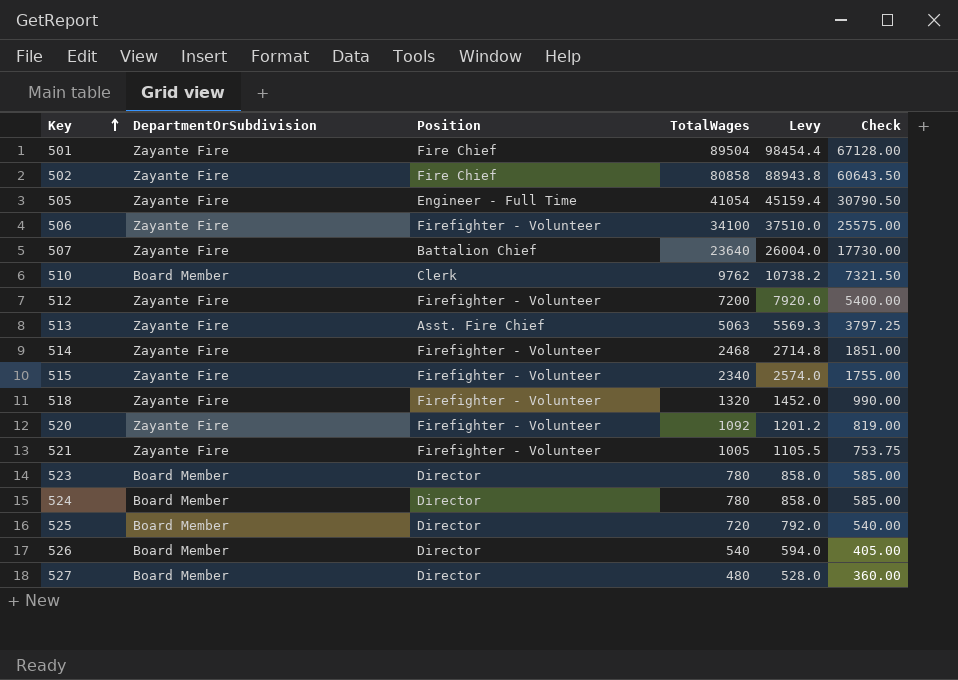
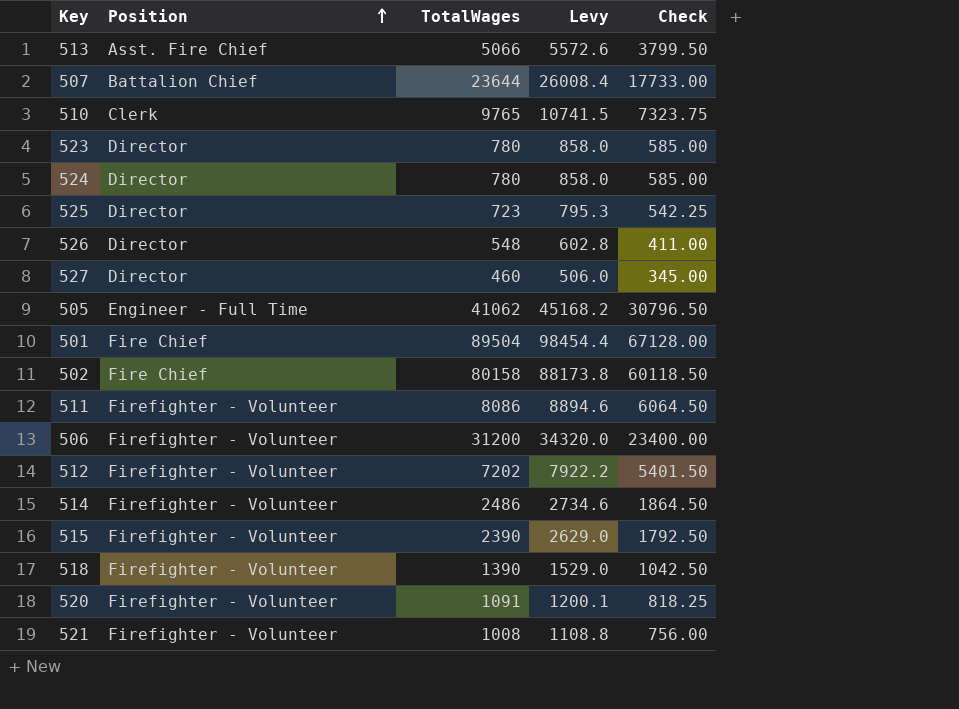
row order: Key ascending -> Position ascending
column DepartmentOrSubdivision | position: 2 -> none
513 | TotalWages: 5063 -> 5066
513 | Levy: 5569.3 -> 5572.6
513 | Check: 3797.25 -> 3799.50
507 | TotalWages: 23640 -> 23644
507 | Levy: 26004.0 -> 26008.4
507 | Check: 17730.00 -> 17733.00
510 | TotalWages: 9762 -> 9765
510 | Levy: 10738.2 -> 10741.5
510 | Check: 7321.50 -> 7323.75
525 | TotalWages: 720 -> 723
525 | Levy: 792.0 -> 795.3
525 | Check: 540.00 -> 542.25
526 | TotalWages: 540 -> 548
526 | Levy: 594.0 -> 602.8
526 | Check: 405.00 -> 411.00
527 | TotalWages: 480 -> 460
527 | Levy: 528.0 -> 506.0
527 | Check: 360.00 -> 345.00
505 | TotalWages: 41054 -> 41062
505 | Levy: 45159.4 -> 45168.2
505 | Check: 30790.50 -> 30796.50
502 | TotalWages: 80858 -> 80158
502 | Levy: 88943.8 -> 88173.8
502 | Check: 60643.50 -> 60118.50
row 511: none -> Firefighter - Volunteer | 8086 | 8894.6 | 6064.50
506 | TotalWages: 34100 -> 31200
506 | Levy: 37510.0 -> 34320.0
506 | Check: 25575.00 -> 23400.00
512 | TotalWages: 7200 -> 7202
512 | Levy: 7920.0 -> 7922.2
512 | Check: 5400.00 -> 5401.50
514 | TotalWages: 2468 -> 2486
514 | Levy: 2714.8 -> 2734.6
514 | Check: 1851.00 -> 1864.50
515 | TotalWages: 2340 -> 2390
515 | Levy: 2574.0 -> 2629.0
515 | Check: 1755.00 -> 1792.50
518 | TotalWages: 1320 -> 1390
518 | Levy: 1452.0 -> 1529.0
518 | Check: 990.00 -> 1042.50
520 | TotalWages: 1092 -> 1091
520 | Levy: 1201.2 -> 1200.1
520 | Check: 819.00 -> 818.25
521 | TotalWages: 1005 -> 1008
521 | Levy: 1105.5 -> 1108.8
521 | Check: 753.75 -> 756.00

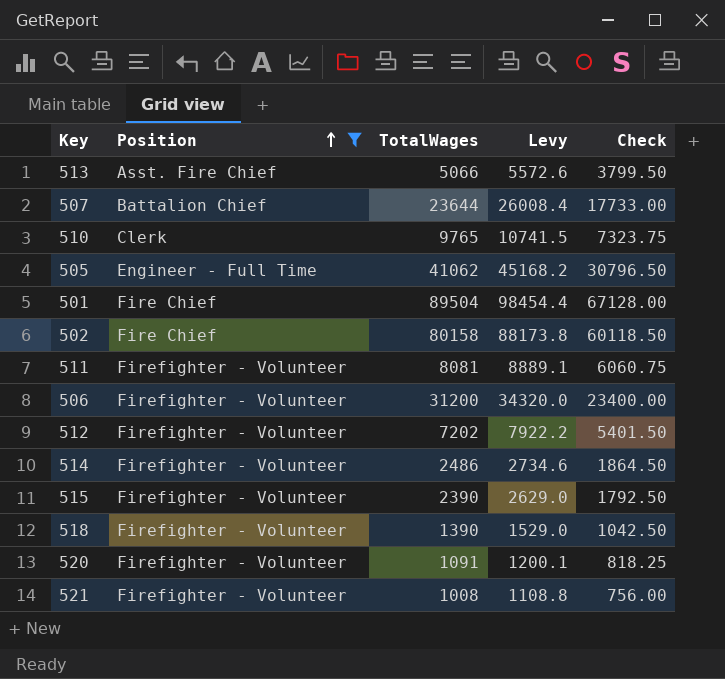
filter: none -> Position != Director
511 | TotalWages: 8086 -> 8081
511 | Levy: 8894.6 -> 8889.1
511 | Check: 6064.50 -> 6060.75

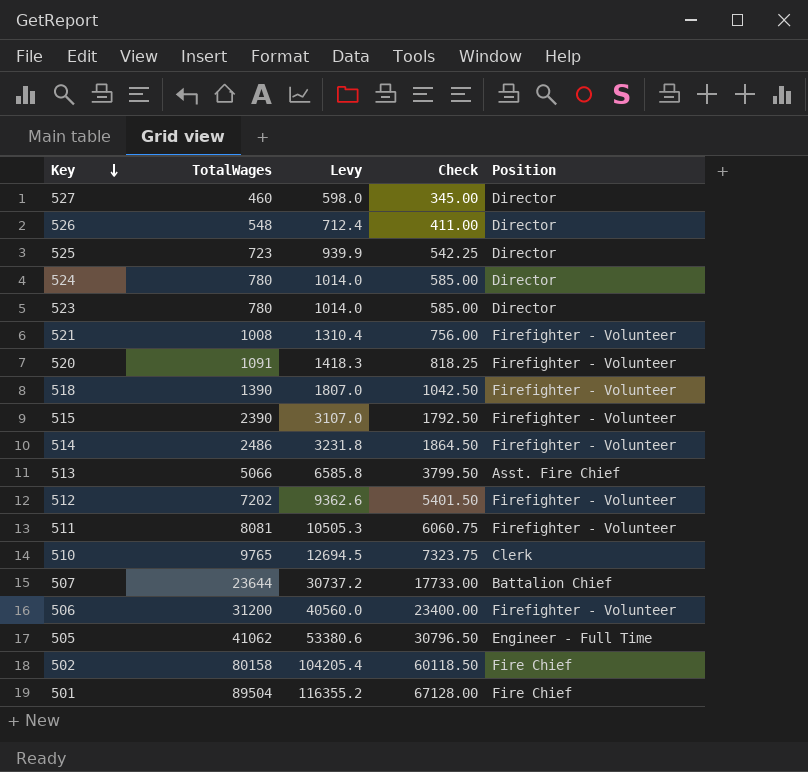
filter: Position != Director -> none
row order: Position ascending -> Key descending
column Levy | formula: [TotalWages] * 1.1 -> [TotalWages] * 1.3
column Position | position: 2 -> 5

